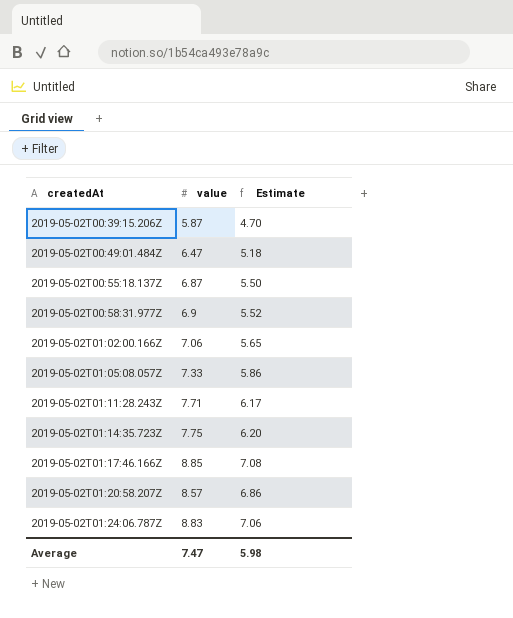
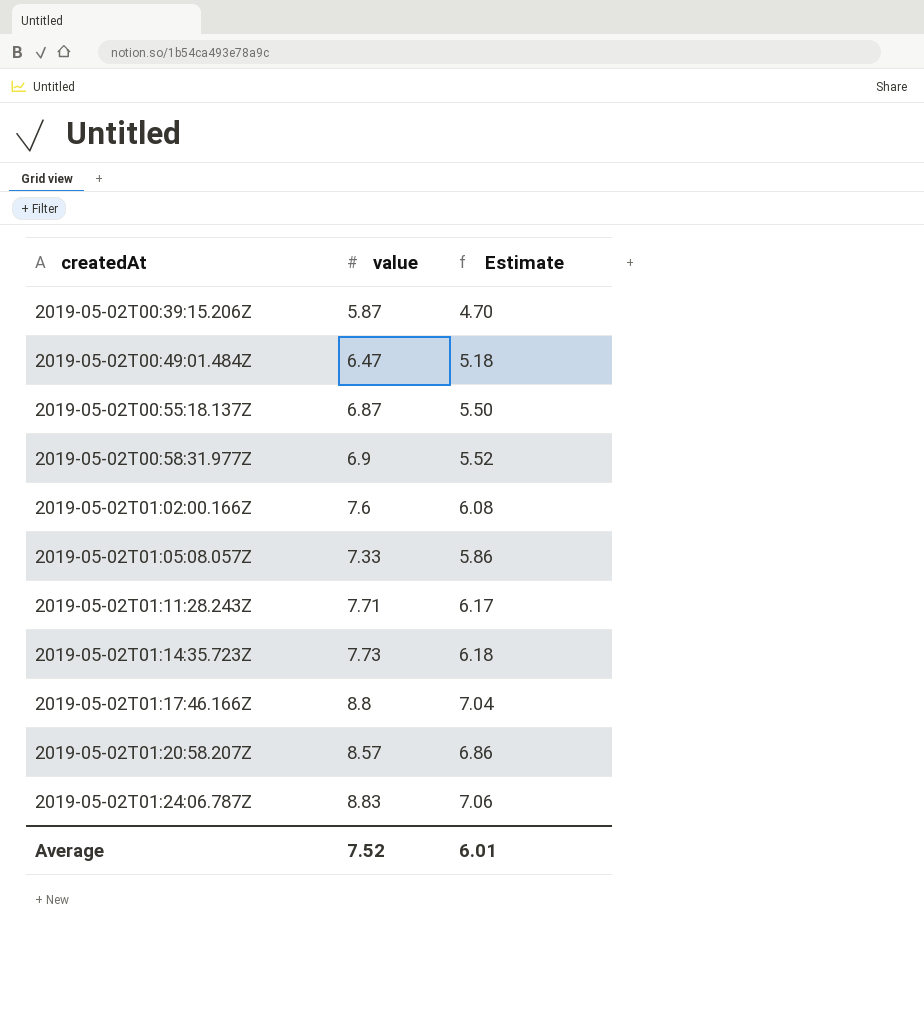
2019-05-02T01:02:00.166Z | value: 7.06 -> 7.6
2019-05-02T01:02:00.166Z | Estimate: 5.65 -> 6.08
2019-05-02T01:14:35.723Z | value: 7.75 -> 7.73
2019-05-02T01:14:35.723Z | Estimate: 6.20 -> 6.18
2019-05-02T01:17:46.166Z | value: 8.85 -> 8.8
2019-05-02T01:17:46.166Z | Estimate: 7.08 -> 7.04
Average | value: 7.47 -> 7.52
Average | Estimate: 5.98 -> 6.01

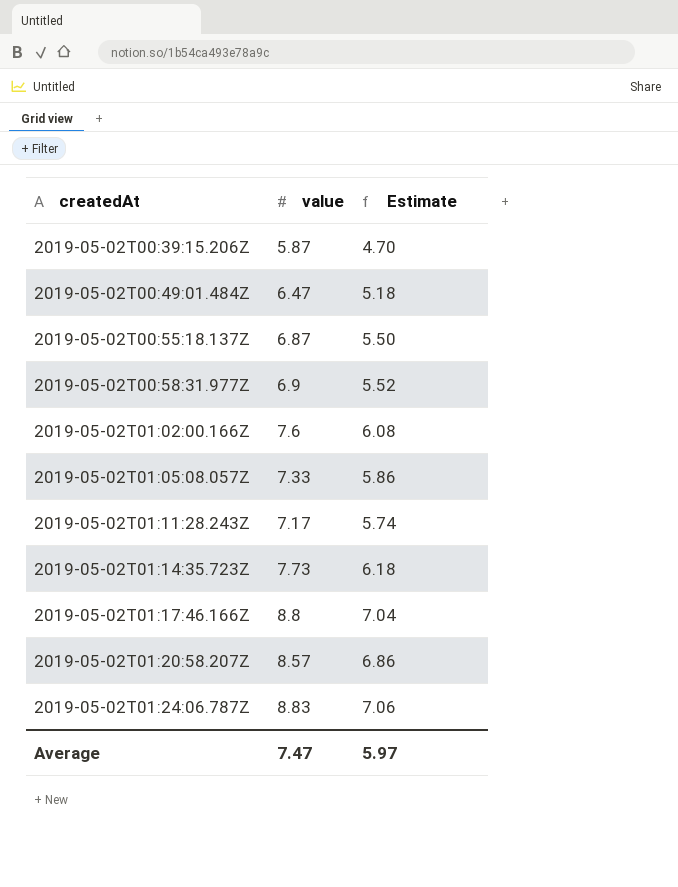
2019-05-02T01:11:28.243Z | value: 7.71 -> 7.17
2019-05-02T01:11:28.243Z | Estimate: 6.17 -> 5.74
Average | value: 7.52 -> 7.47
Average | Estimate: 6.01 -> 5.97

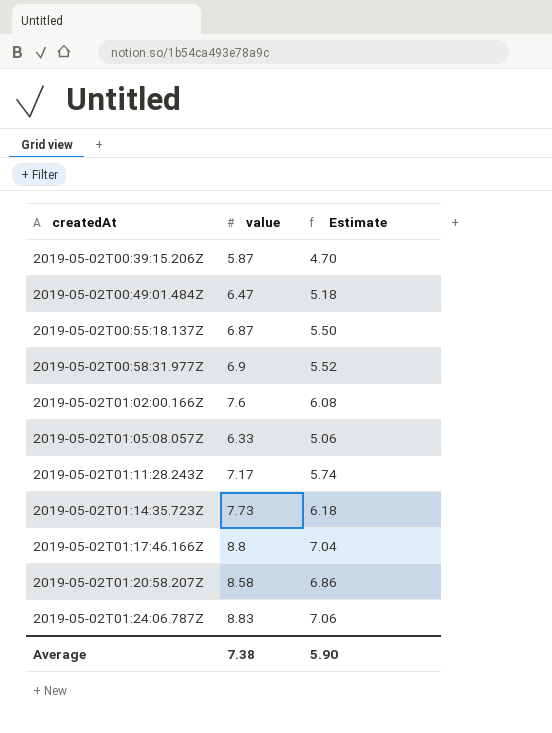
2019-05-02T01:05:08.057Z | value: 7.33 -> 6.33
2019-05-02T01:05:08.057Z | Estimate: 5.86 -> 5.06
2019-05-02T01:20:58.207Z | value: 8.57 -> 8.58
Average | value: 7.47 -> 7.38
Average | Estimate: 5.97 -> 5.90

